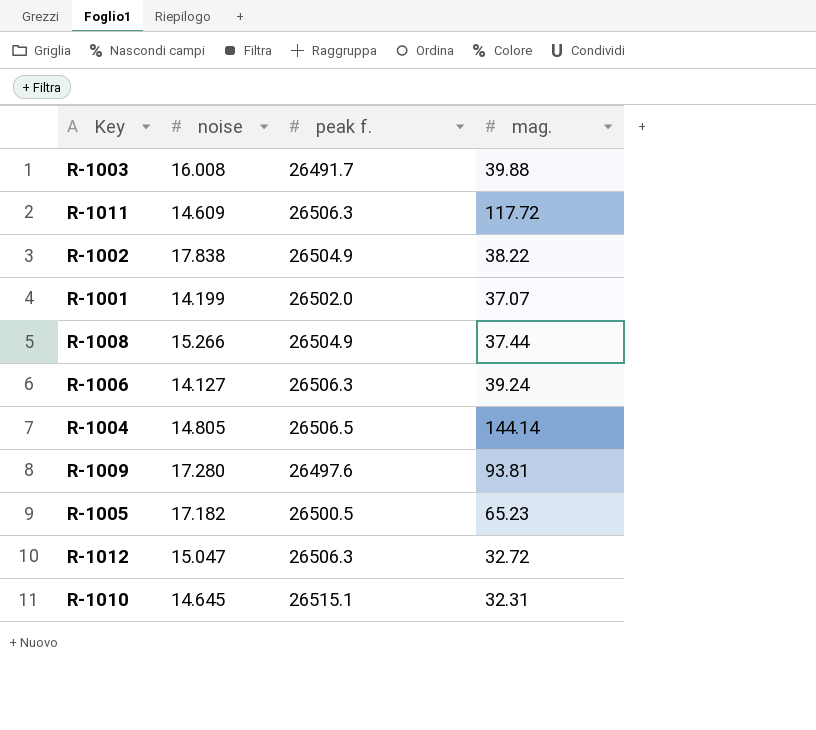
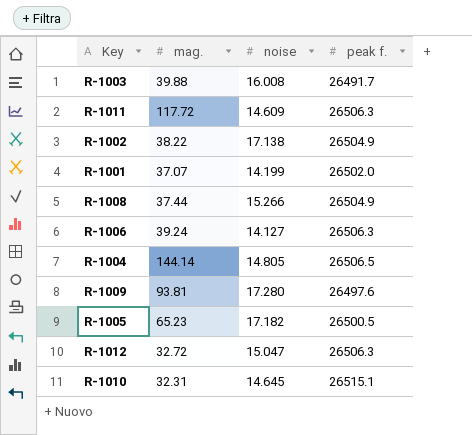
column mag. | position: 4 -> 2
R-1002 | noise: 17.838 -> 17.138

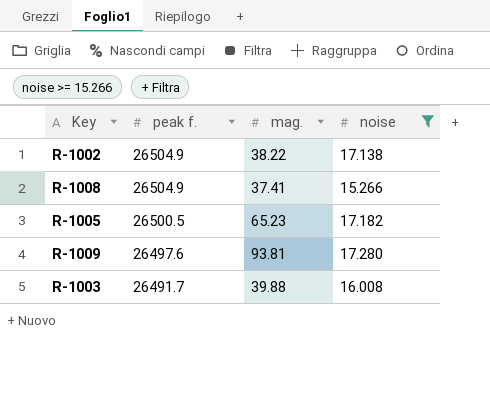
filter: none -> noise >= 15.266
row order: none -> peak f. descending
column peak f. | position: 4 -> 2
R-1008 | mag.: 37.44 -> 37.41

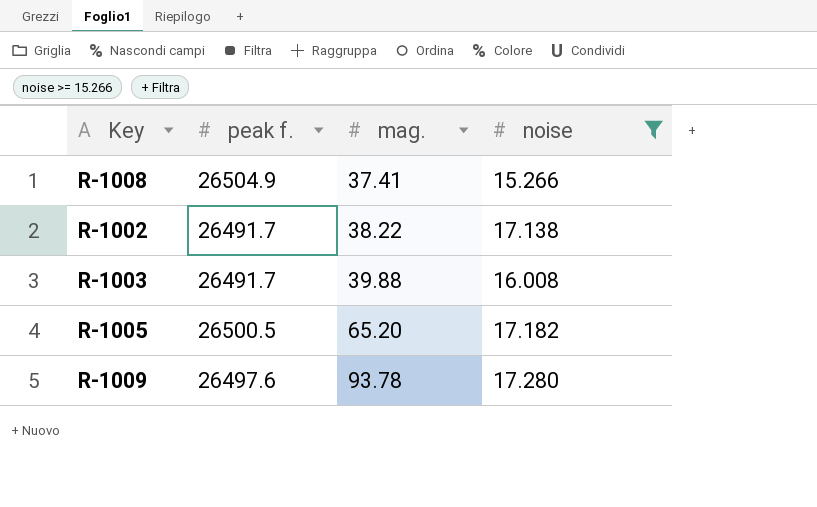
row order: peak f. descending -> mag. ascending
R-1002 | peak f.: 26504.9 -> 26491.7
R-1005 | mag.: 65.23 -> 65.20
R-1009 | mag.: 93.81 -> 93.78

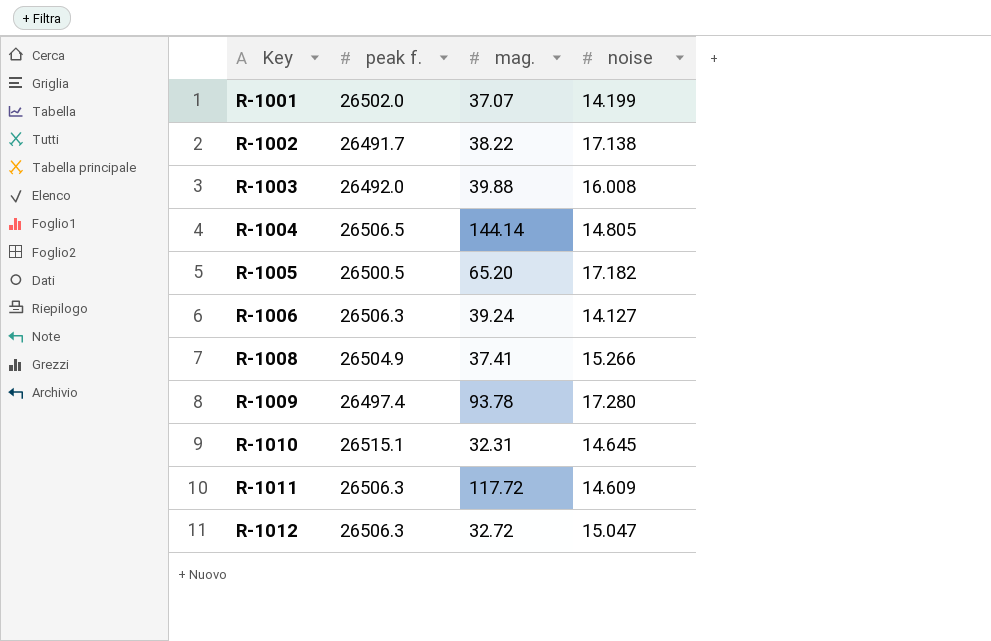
filter: noise >= 15.266 -> none
row order: mag. ascending -> Key ascending
R-1003 | peak f.: 26491.7 -> 26492.0
R-1009 | peak f.: 26497.6 -> 26497.4

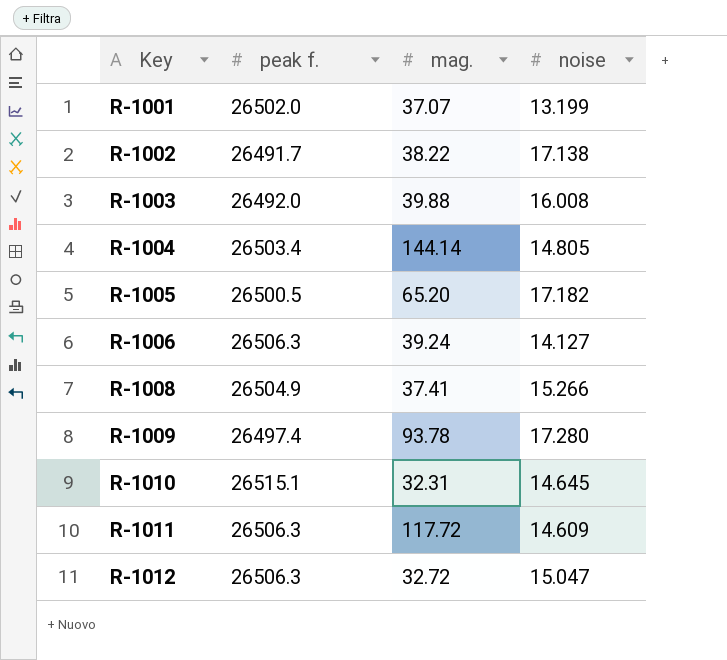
R-1001 | noise: 14.199 -> 13.199
R-1004 | peak f.: 26506.5 -> 26503.4

